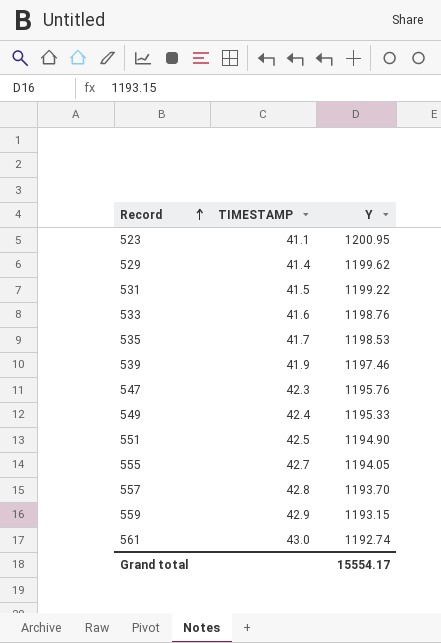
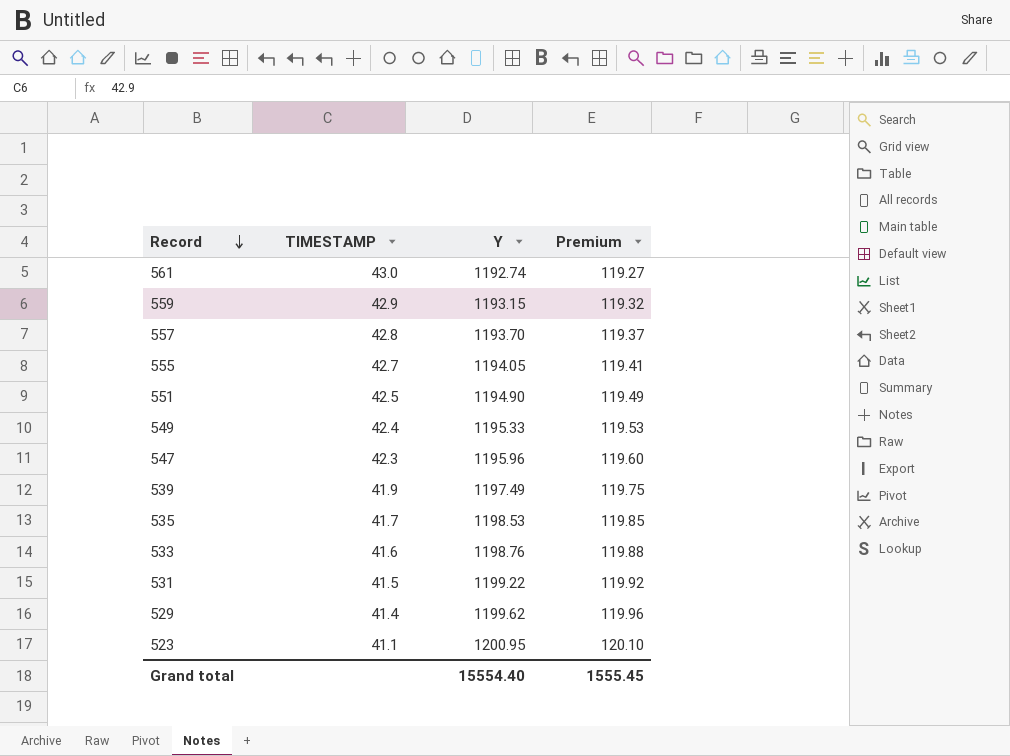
row order: Record ascending -> Record descending
column Premium | formula: none -> [Y] * 0.1
547 | Y: 1195.76 -> 1195.96
539 | Y: 1197.46 -> 1197.49
Grand total | Y: 15554.17 -> 15554.40

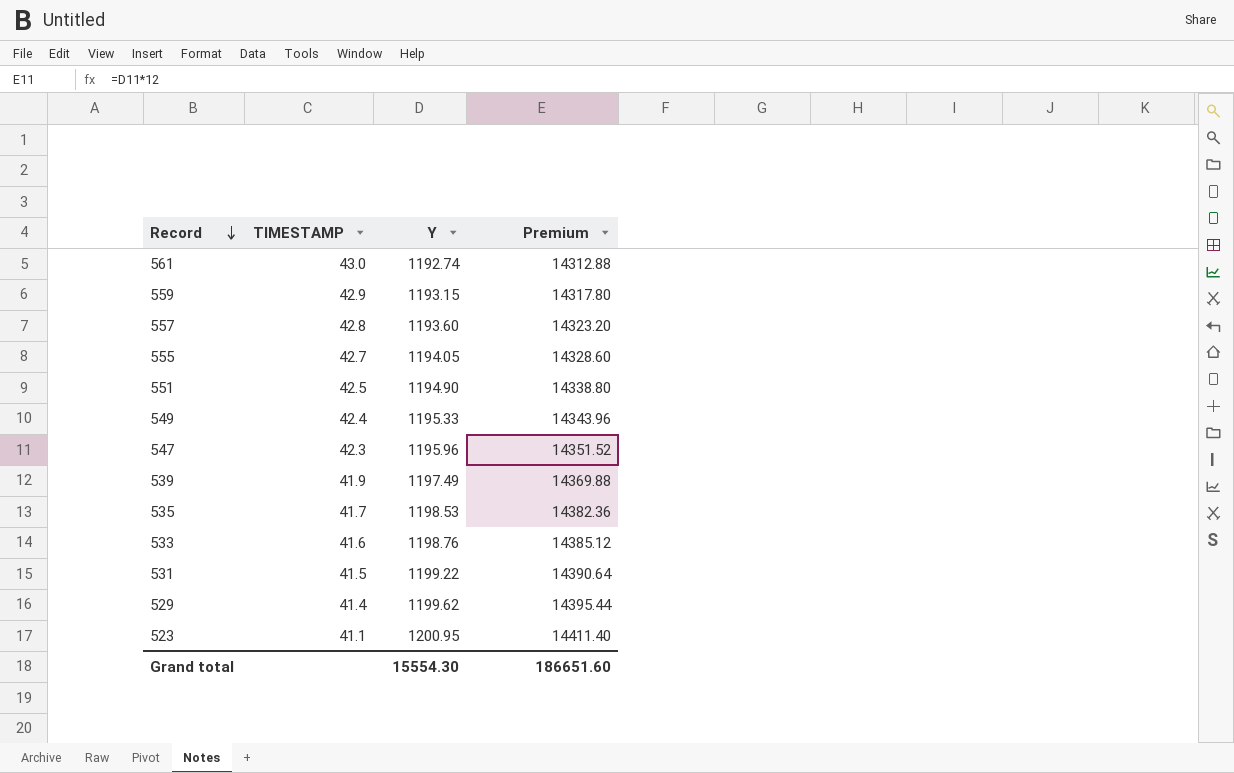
column Premium | formula: [Y] * 0.1 -> [Y] * 12
557 | Y: 1193.70 -> 1193.60
Grand total | Y: 15554.40 -> 15554.30
Grand total | Premium: 1555.45 -> 186651.60

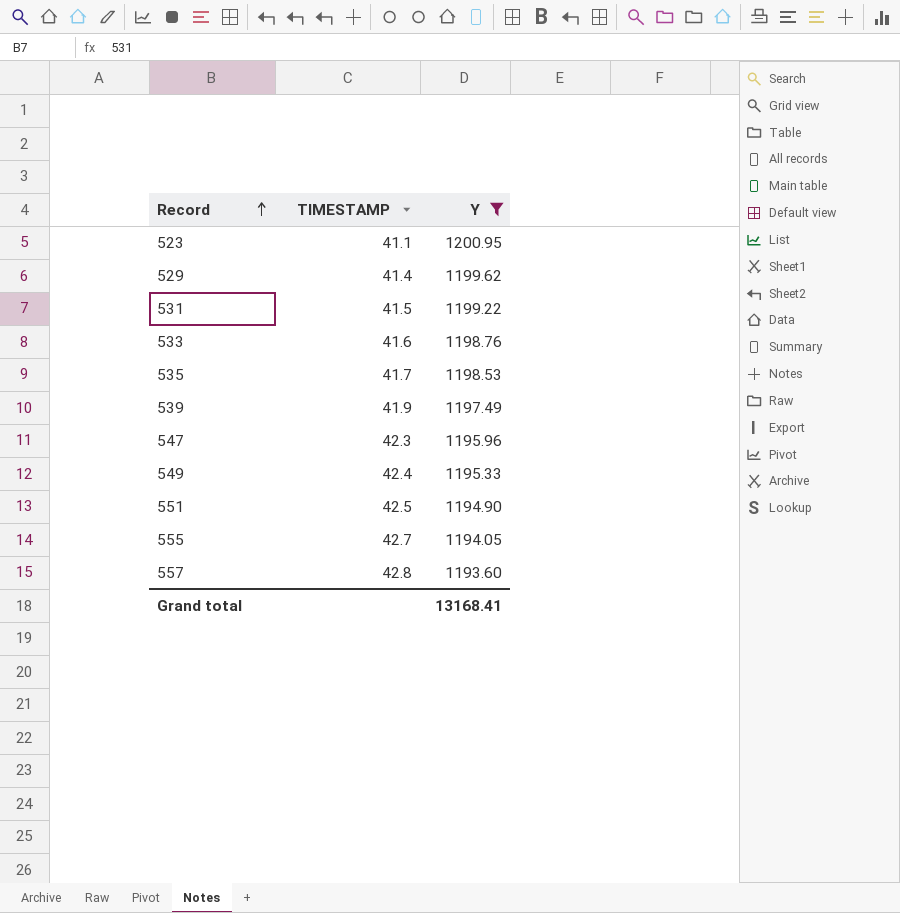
filter: none -> Y >= 1193.60
row order: Record descending -> Record ascending
column Premium | formula: [Y] * 12 -> none
Grand total | Y: 15554.30 -> 13168.41

